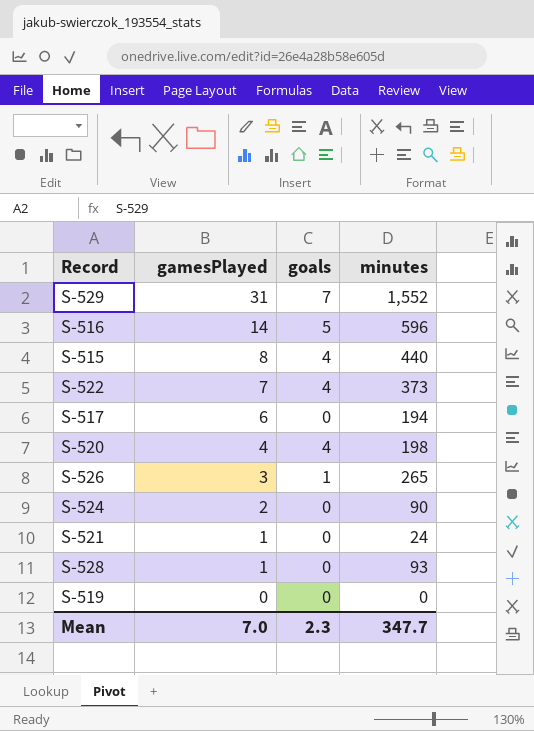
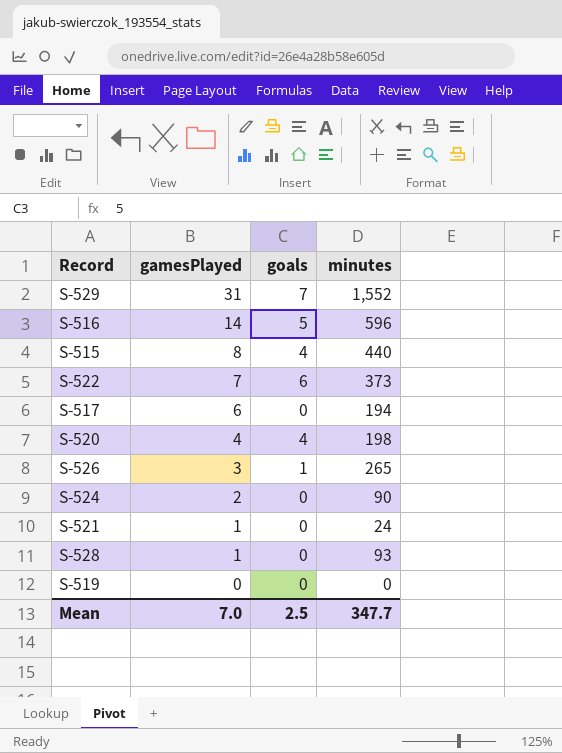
S-522 | goals: 4 -> 6
Mean | goals: 2.3 -> 2.5

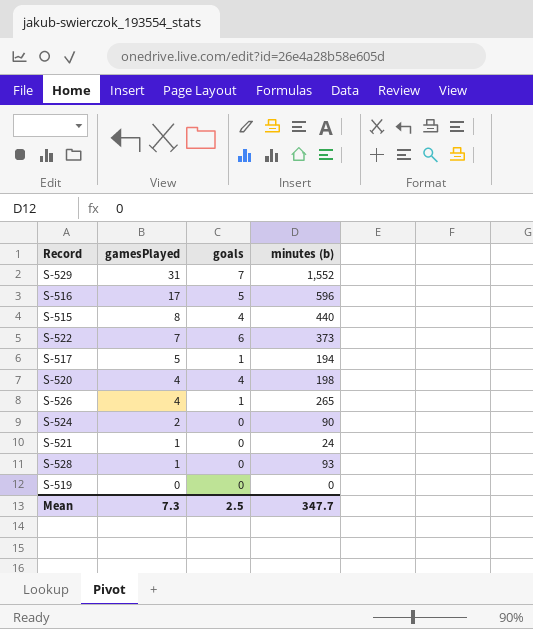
column name: minutes -> minutes (b)
S-516 | gamesPlayed: 14 -> 17
S-517 | gamesPlayed: 6 -> 5
S-517 | goals: 0 -> 1
S-526 | gamesPlayed: 3 -> 4
Mean | gamesPlayed: 7.0 -> 7.3

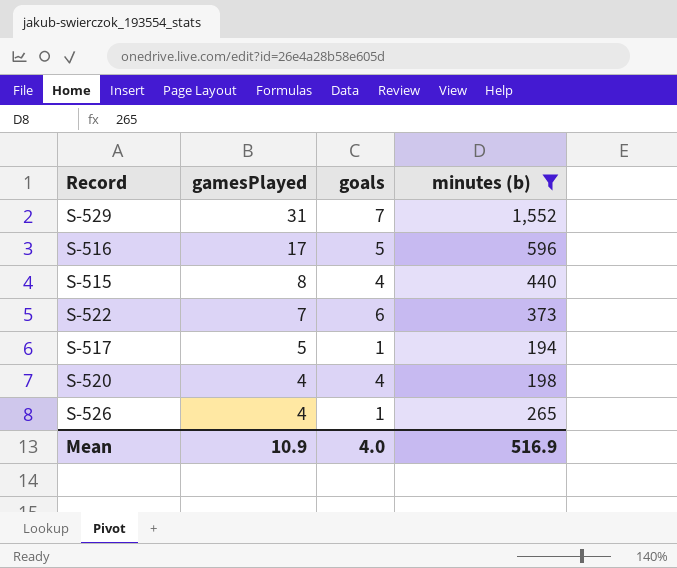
filter: none -> minutes (b) >= 194
Mean | gamesPlayed: 7.3 -> 10.9
Mean | goals: 2.5 -> 4.0
Mean | minutes (b): 347.7 -> 516.9

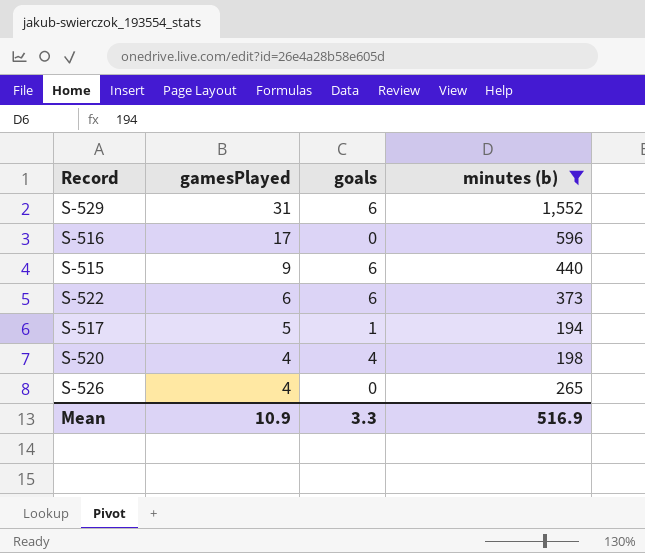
S-529 | goals: 7 -> 6
S-516 | goals: 5 -> 0
S-515 | gamesPlayed: 8 -> 9
S-515 | goals: 4 -> 6
S-522 | gamesPlayed: 7 -> 6
S-526 | goals: 1 -> 0
Mean | goals: 4.0 -> 3.3

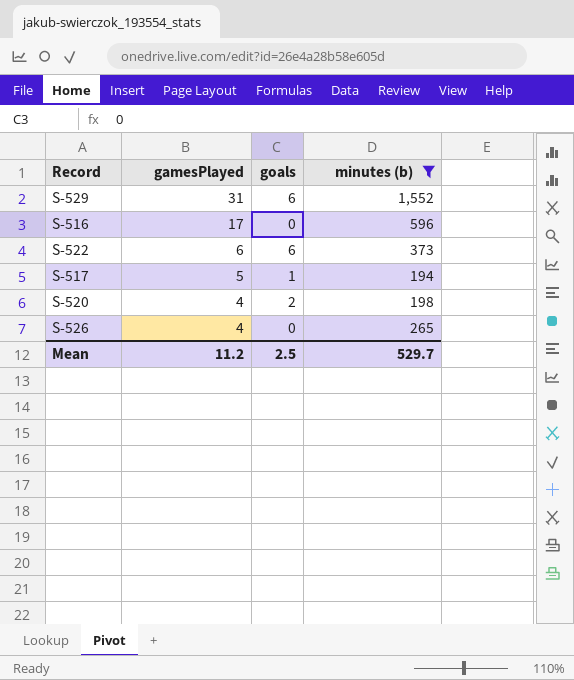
row S-515: 9 | 6 | 440 -> none
S-520 | goals: 4 -> 2
Mean | gamesPlayed: 10.9 -> 11.2
Mean | goals: 3.3 -> 2.5
Mean | minutes (b): 516.9 -> 529.7

